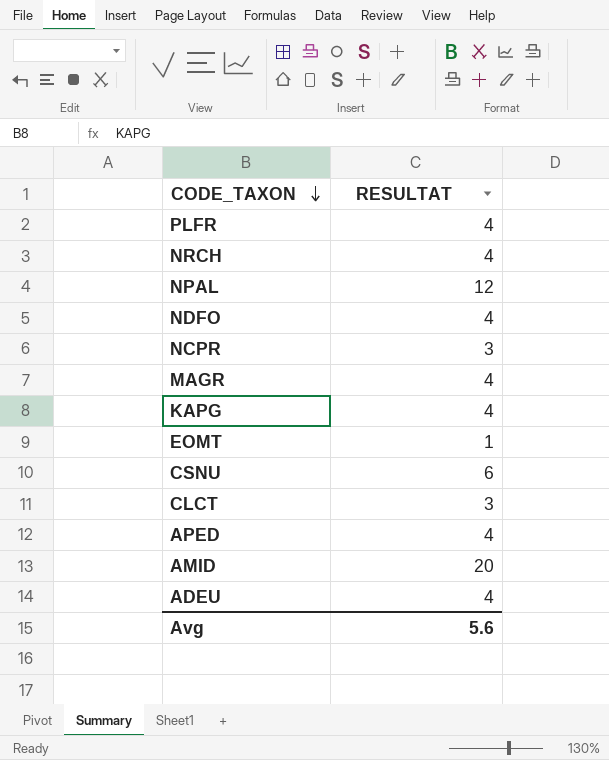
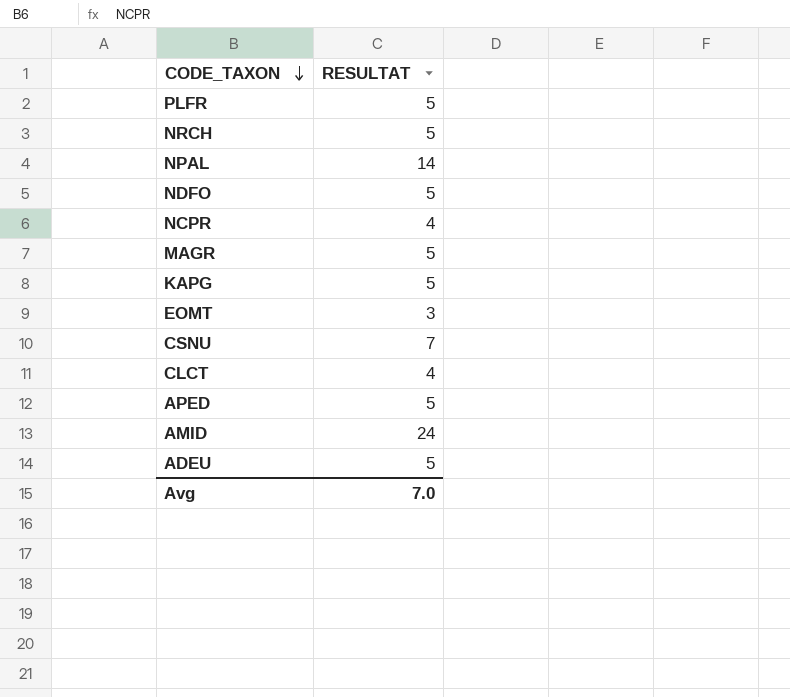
PLFR | RESULTAT: 4 -> 5
NRCH | RESULTAT: 4 -> 5
NPAL | RESULTAT: 12 -> 14
NDFO | RESULTAT: 4 -> 5
NCPR | RESULTAT: 3 -> 4
MAGR | RESULTAT: 4 -> 5
KAPG | RESULTAT: 4 -> 5
EOMT | RESULTAT: 1 -> 3
CSNU | RESULTAT: 6 -> 7
CLCT | RESULTAT: 3 -> 4
APED | RESULTAT: 4 -> 5
AMID | RESULTAT: 20 -> 24
ADEU | RESULTAT: 4 -> 5
Avg | RESULTAT: 5.6 -> 7.0

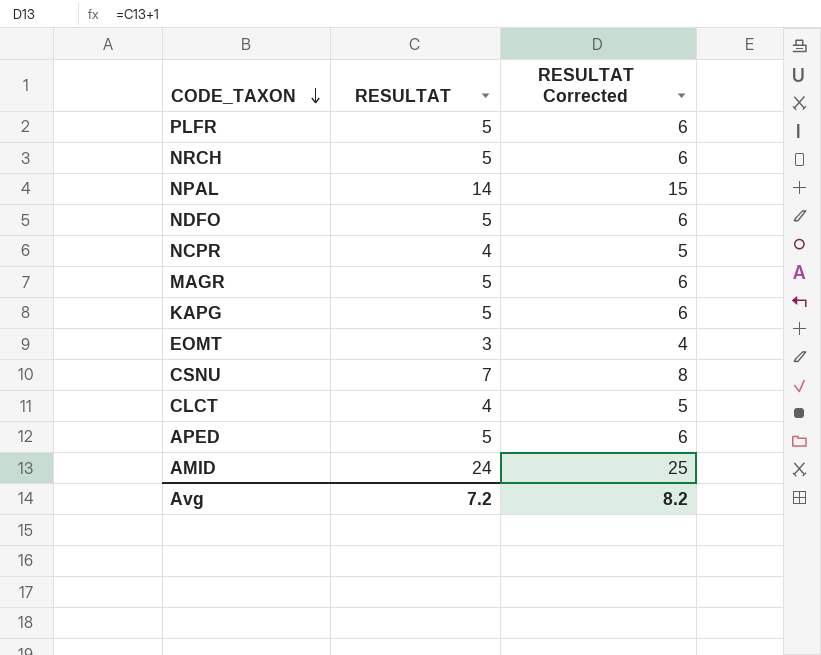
column RESULTAT Corrected | formula: none -> [RESULTAT] + 1
row ADEU: 5 -> none
Avg | RESULTAT: 7.0 -> 7.2

